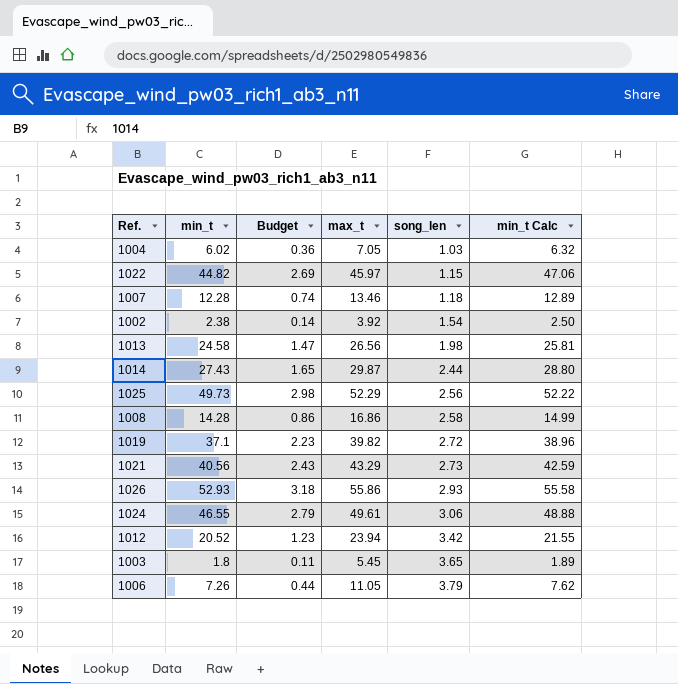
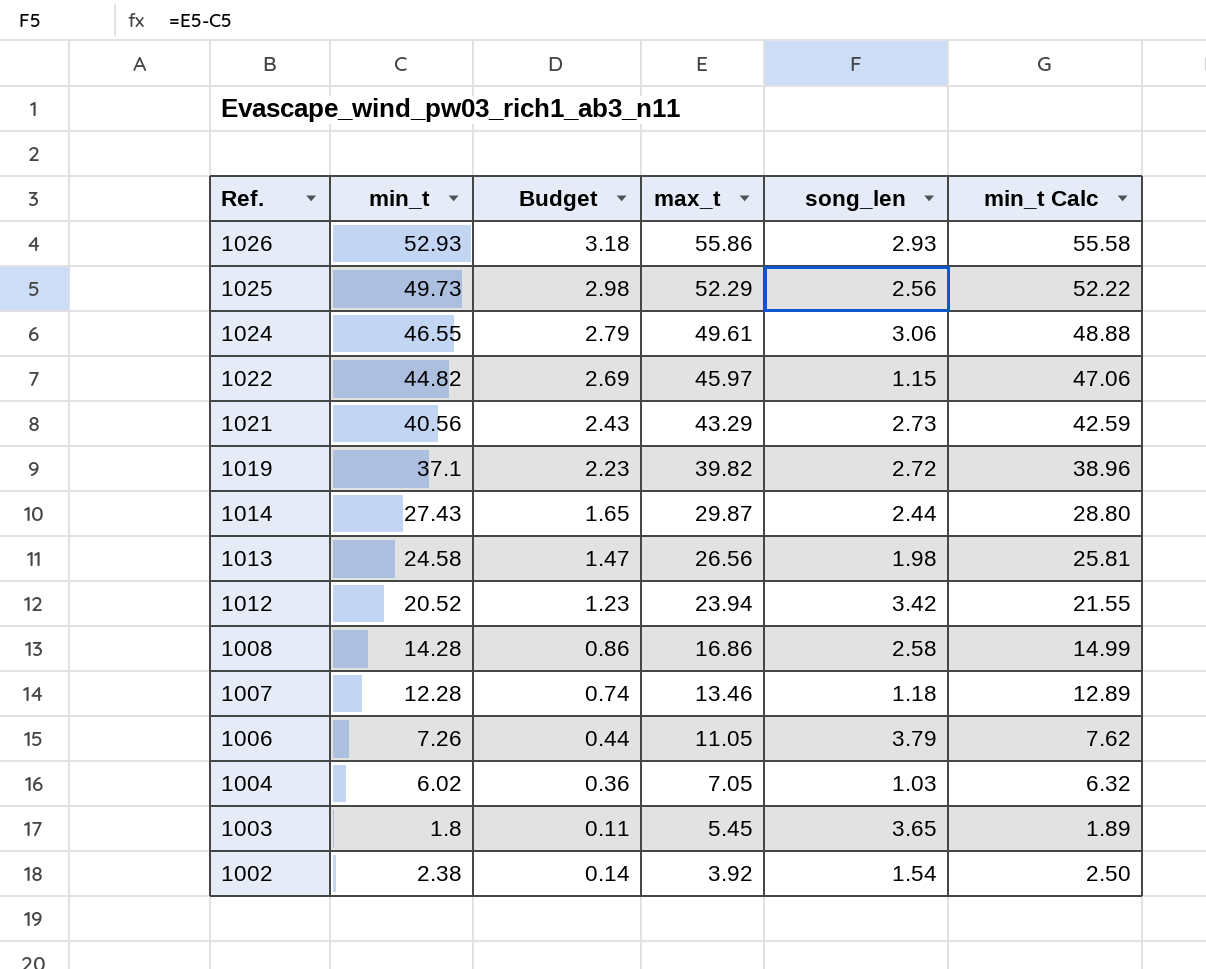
row order: song_len ascending -> Ref. descending

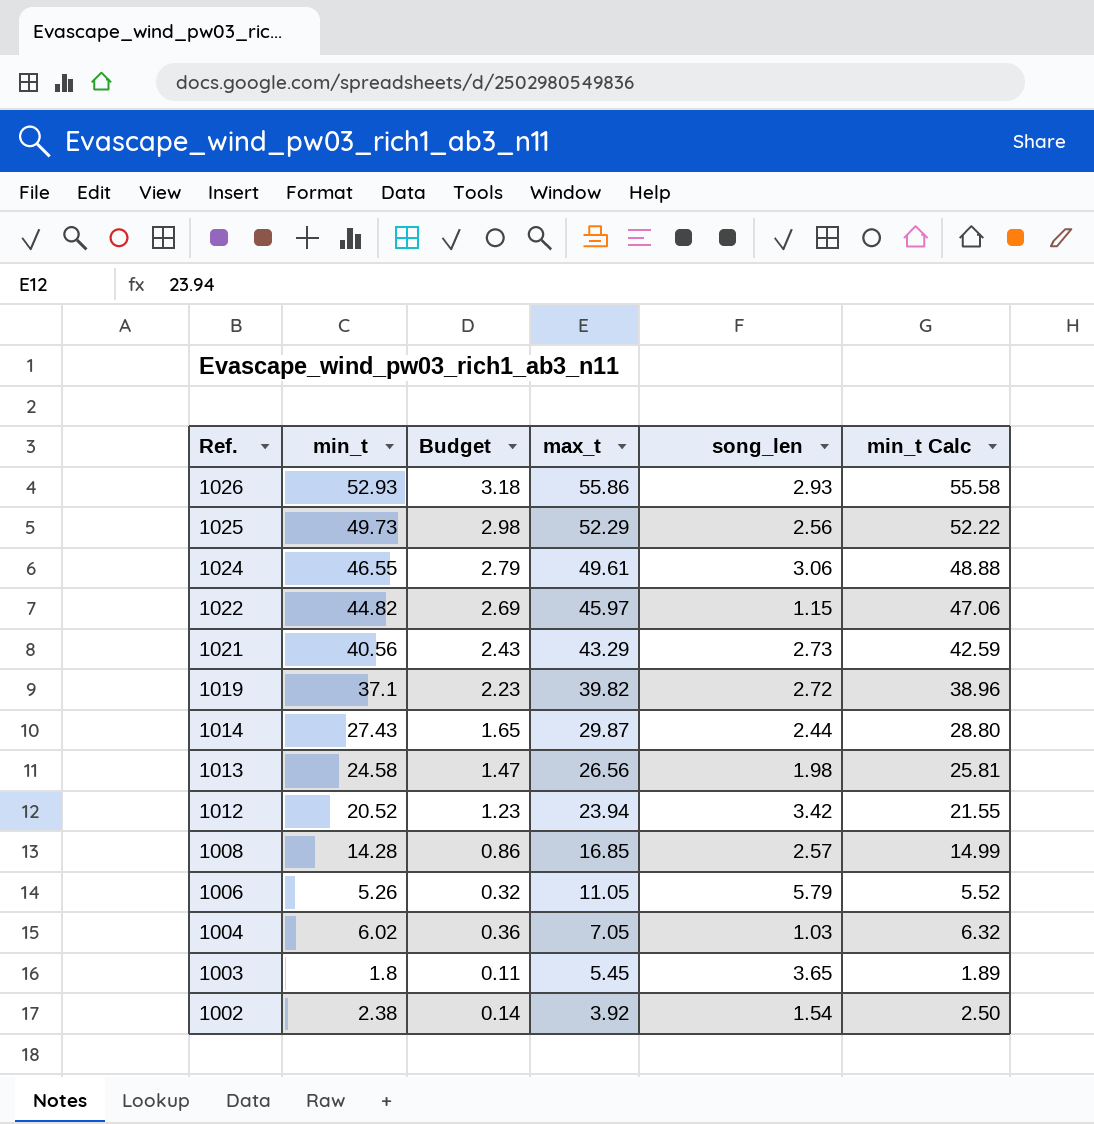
row 1007: 12.28 | 0.74 | 13.46 | 1.18 | 12.89 -> none
1008 | max_t: 16.86 -> 16.85
1008 | song_len: 2.58 -> 2.57
1006 | min_t: 7.26 -> 5.26
1006 | Budget: 0.44 -> 0.32
1006 | song_len: 3.79 -> 5.79
1006 | min_t Calc: 7.62 -> 5.52

